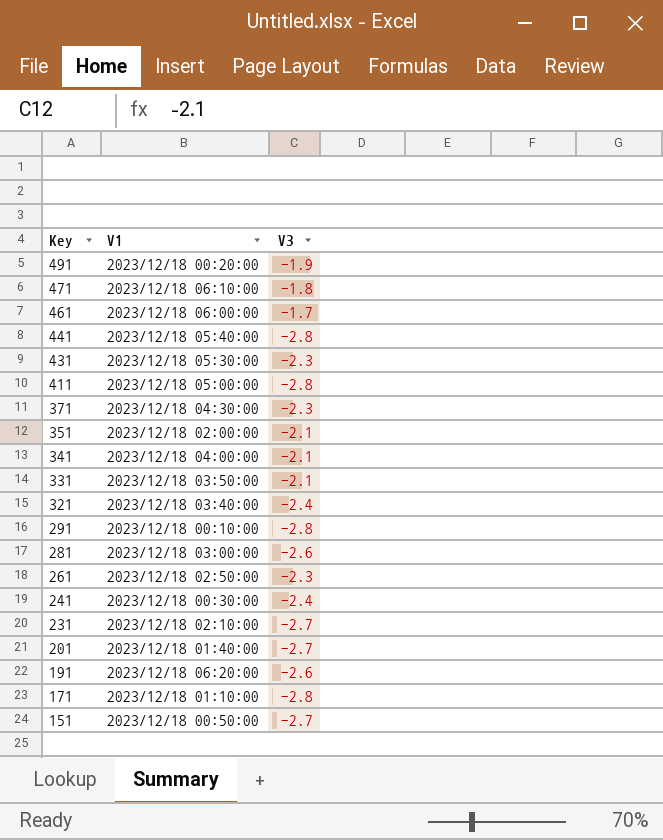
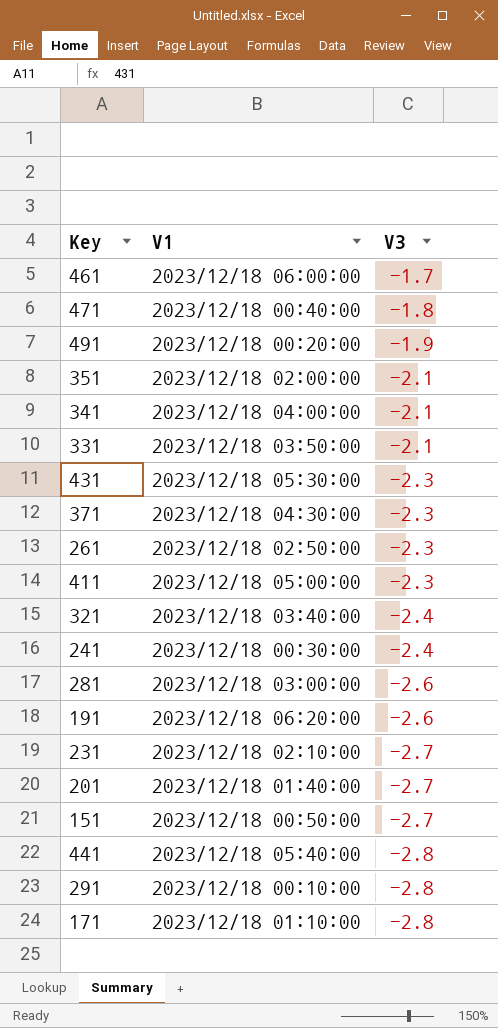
row order: Key descending -> V3 descending
471 | V1: 2023/12/18 06:10:00 -> 2023/12/18 00:40:00
411 | V3: -2.8 -> -2.3

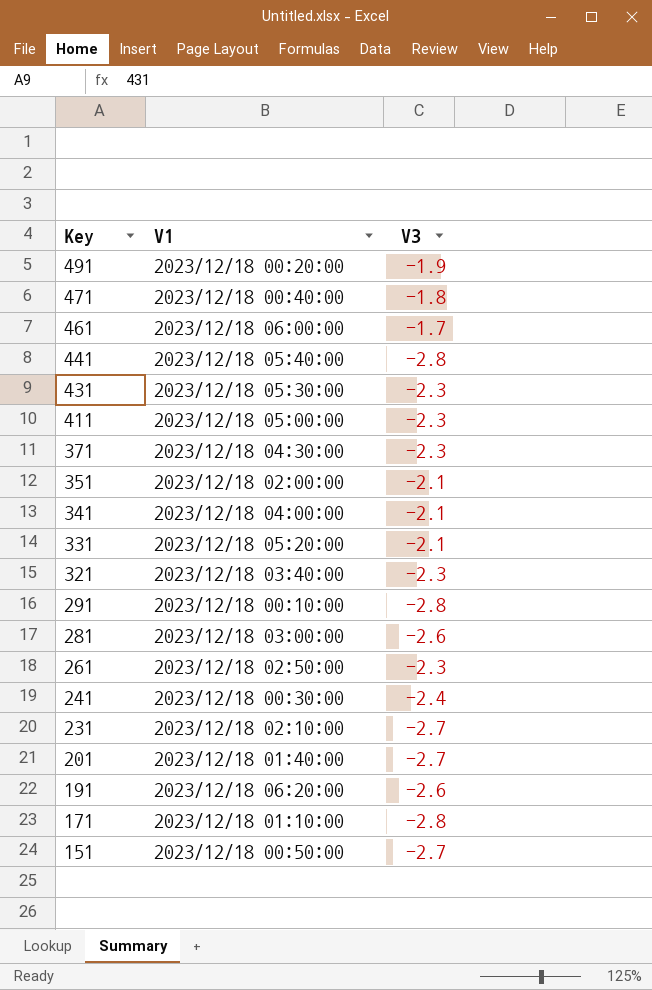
row order: V3 descending -> Key descending
331 | V1: 2023/12/18 03:50:00 -> 2023/12/18 05:20:00
321 | V3: -2.4 -> -2.3

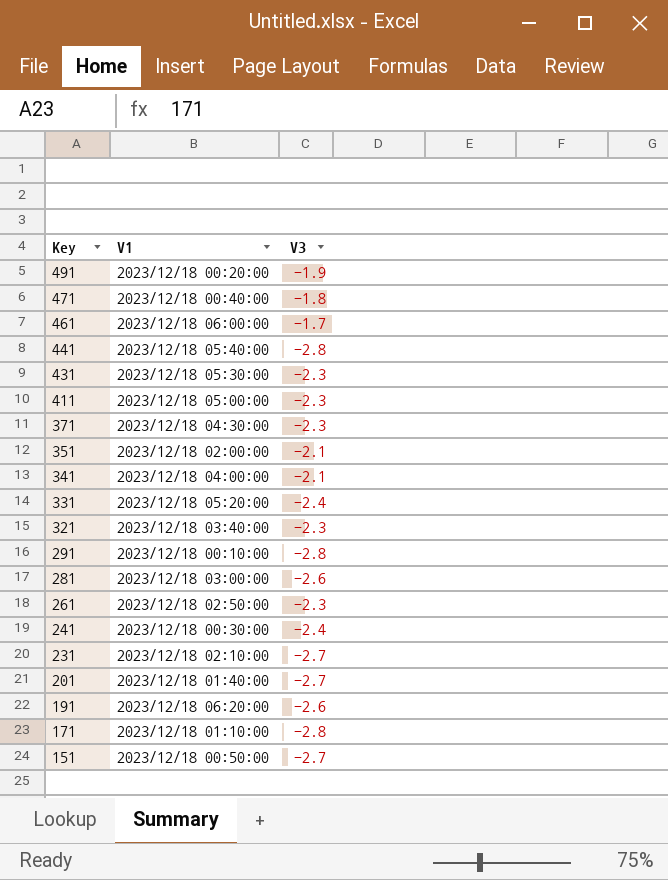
331 | V3: -2.1 -> -2.4

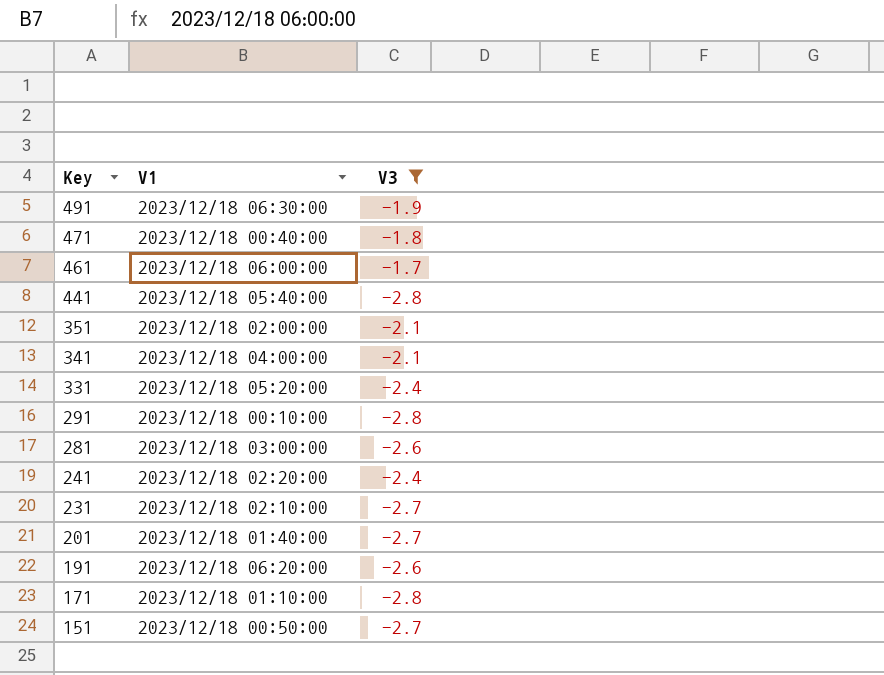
filter: none -> V3 != -2.3
491 | V1: 2023/12/18 00:20:00 -> 2023/12/18 06:30:00
241 | V1: 2023/12/18 00:30:00 -> 2023/12/18 02:20:00

